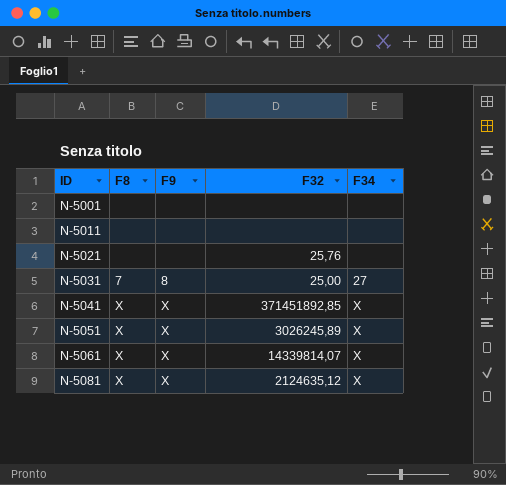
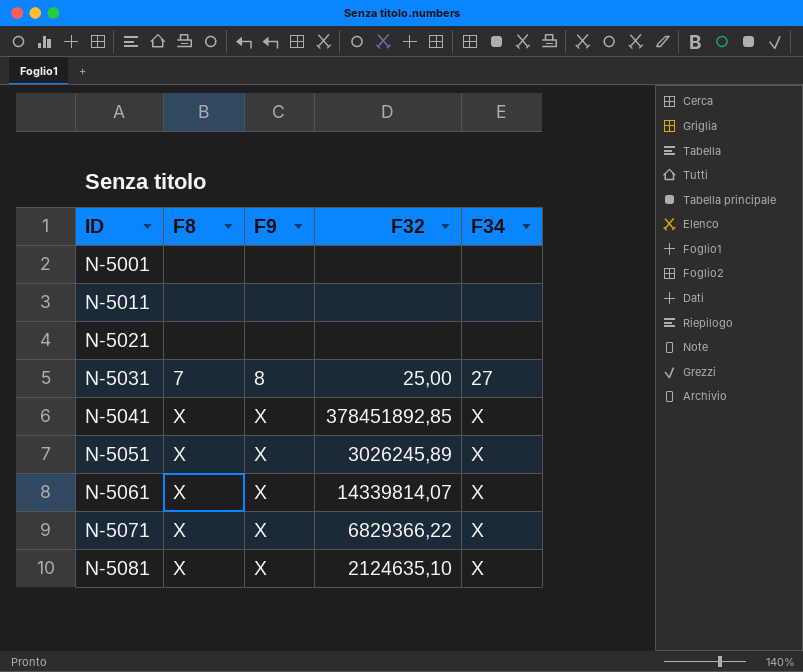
N-5021 | F32: 25,76 -> none
N-5041 | F32: 371451892,85 -> 378451892,85
row N-5071: none -> X | X | 6829366,22 | X
N-5081 | F32: 2124635,12 -> 2124635,10

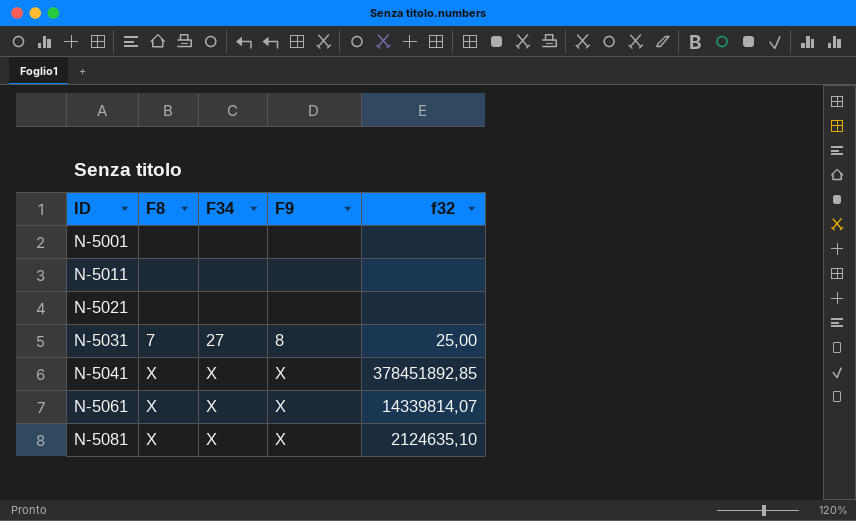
column F34 | position: 5 -> 3
column name: F32 -> f32
row N-5051: X | X | 3026245,89 | X -> none
row N-5071: X | X | 6829366,22 | X -> none

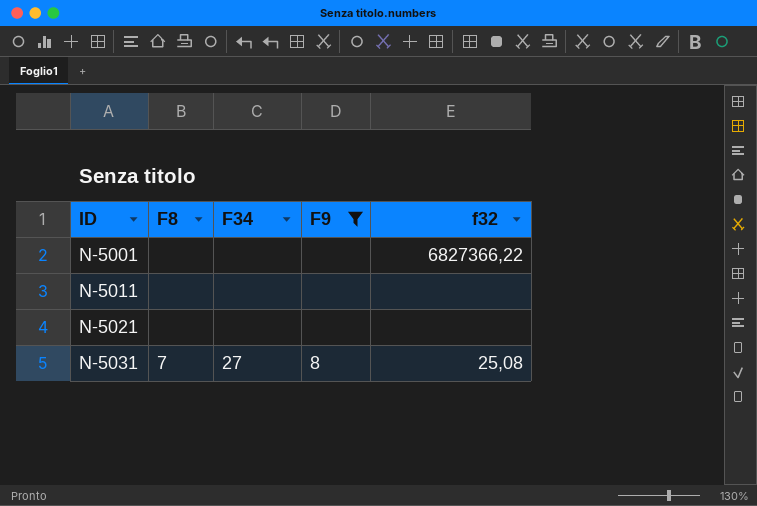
filter: none -> F9 != X
N-5001 | f32: none -> 6827366,22
N-5031 | f32: 25,00 -> 25,08

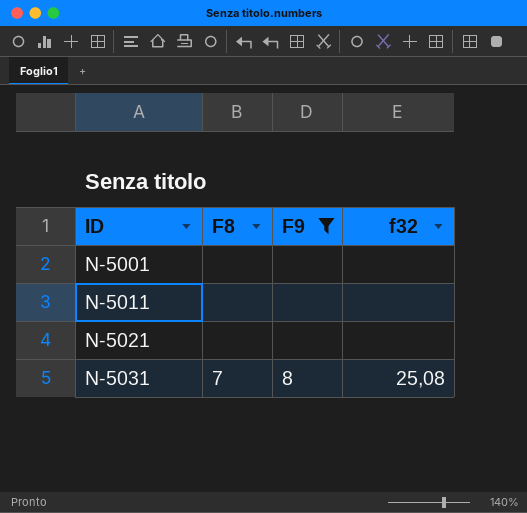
column F34 | position: 3 -> none
N-5001 | f32: 6827366,22 -> none

